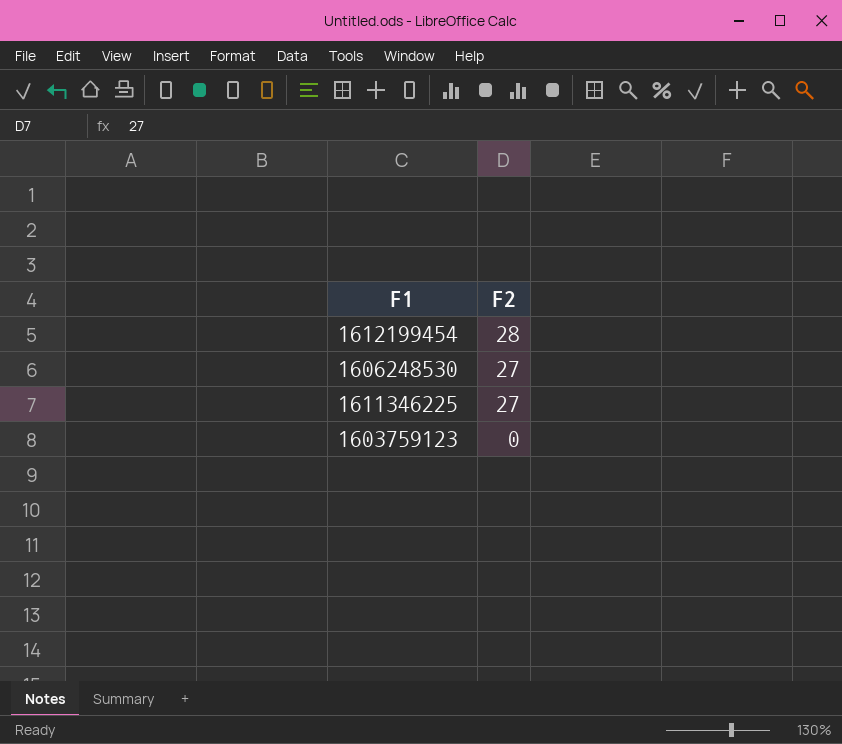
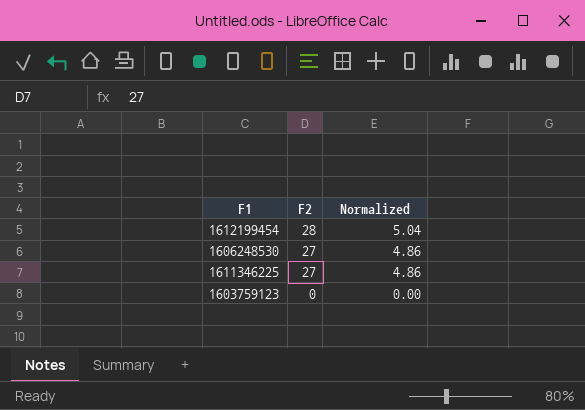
column Normalized | formula: none -> [F2] * 0.18

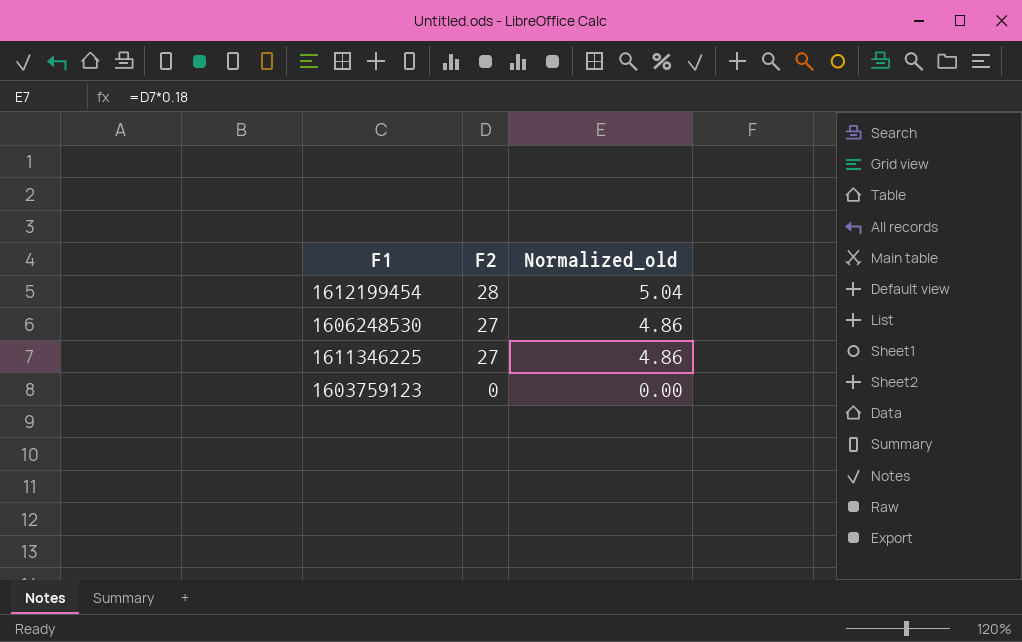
column name: Normalized -> Normalized_old

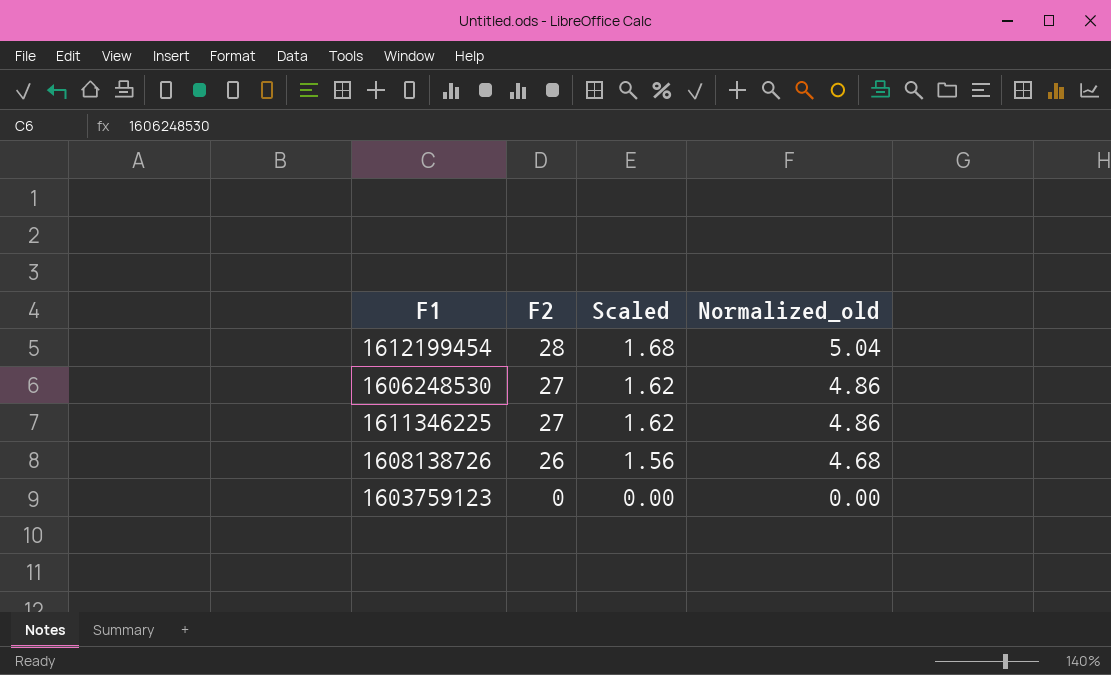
column Scaled | formula: none -> [F2] * 0.06
row 1608138726: none -> 26 | 1.56 | 4.68

